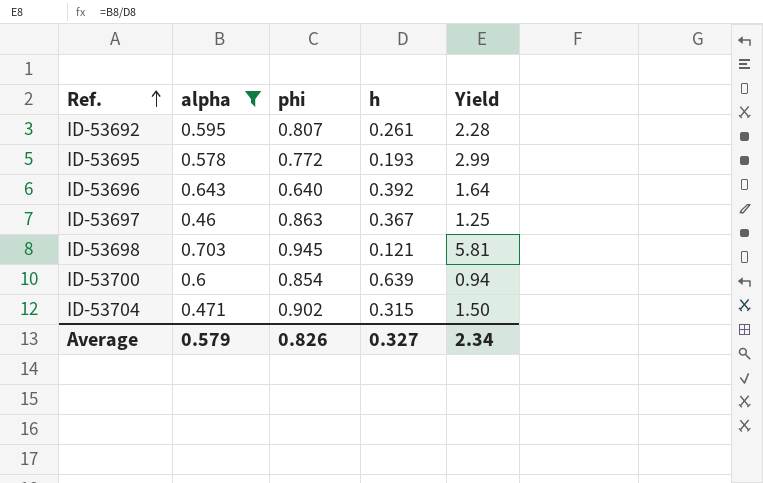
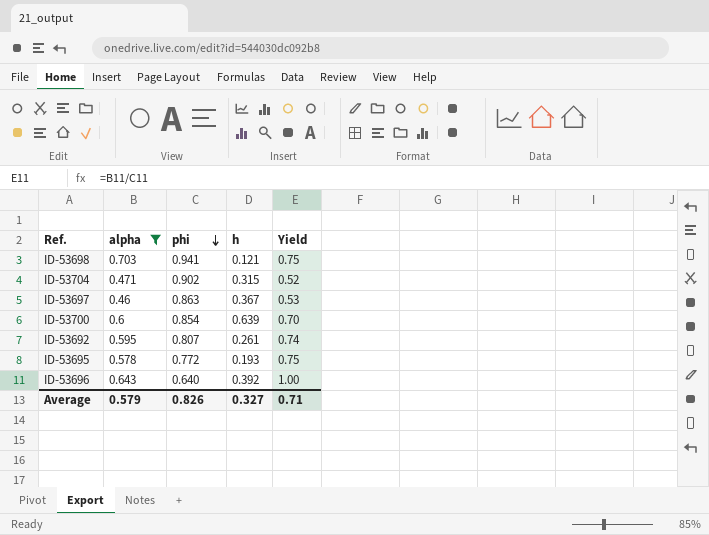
row order: Ref. ascending -> phi descending
column Yield | formula: [alpha] / [h] -> [alpha] / [phi]
ID-53698 | phi: 0.945 -> 0.941
Average | Yield: 2.34 -> 0.71

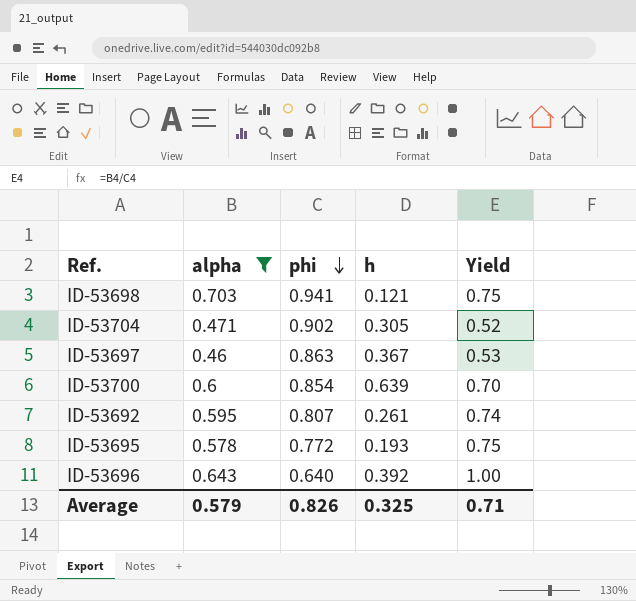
ID-53704 | h: 0.315 -> 0.305
Average | h: 0.327 -> 0.325

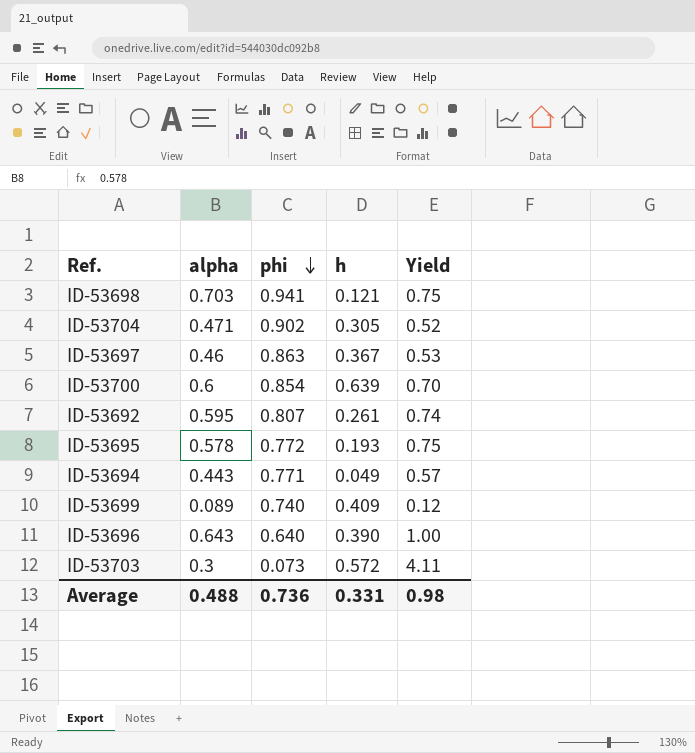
filter: alpha >= 0.46 -> none
ID-53696 | h: 0.392 -> 0.390
Average | alpha: 0.579 -> 0.488
Average | phi: 0.826 -> 0.736
Average | h: 0.325 -> 0.331
Average | Yield: 0.71 -> 0.98

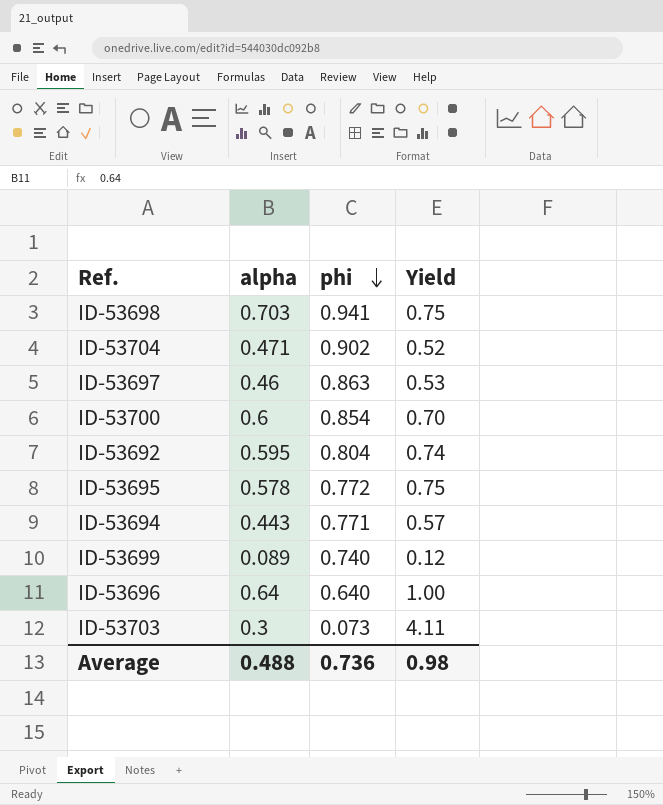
column h | position: 4 -> none
ID-53692 | phi: 0.807 -> 0.804
ID-53696 | alpha: 0.643 -> 0.64

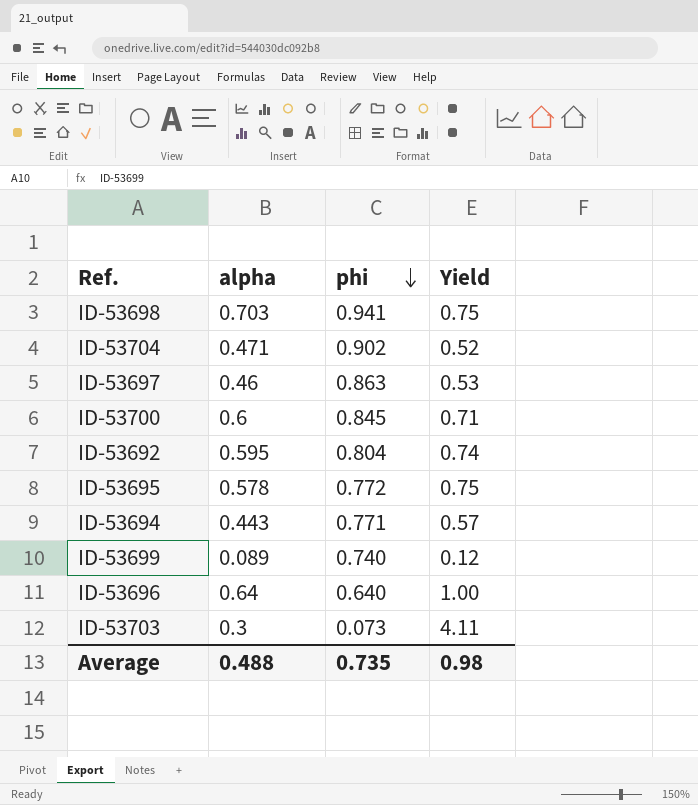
ID-53700 | phi: 0.854 -> 0.845
ID-53700 | Yield: 0.70 -> 0.71
Average | phi: 0.736 -> 0.735

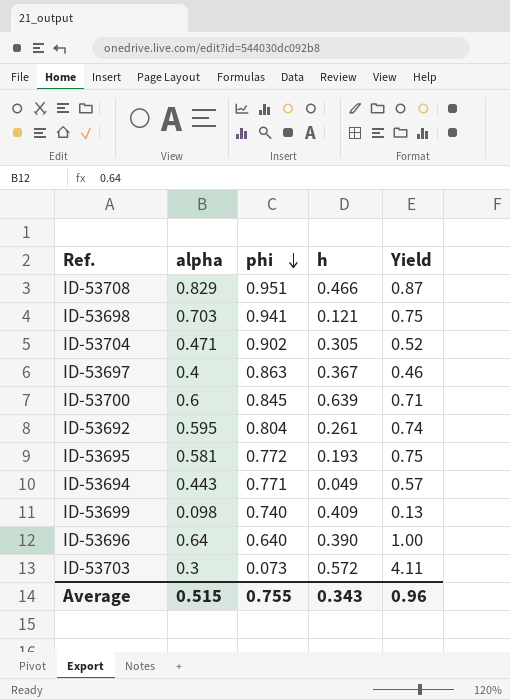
column h | position: none -> 4
row ID-53708: none -> 0.829 | 0.951 | 0.466 | 0.87
ID-53697 | alpha: 0.46 -> 0.4
ID-53697 | Yield: 0.53 -> 0.46
ID-53695 | alpha: 0.578 -> 0.581
ID-53699 | alpha: 0.089 -> 0.098
ID-53699 | Yield: 0.12 -> 0.13
Average | alpha: 0.488 -> 0.515
Average | phi: 0.735 -> 0.755
Average | Yield: 0.98 -> 0.96

